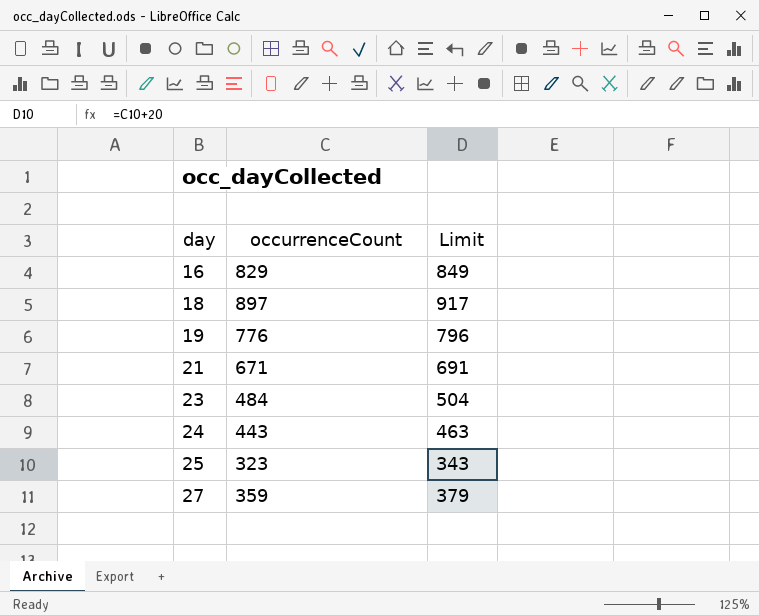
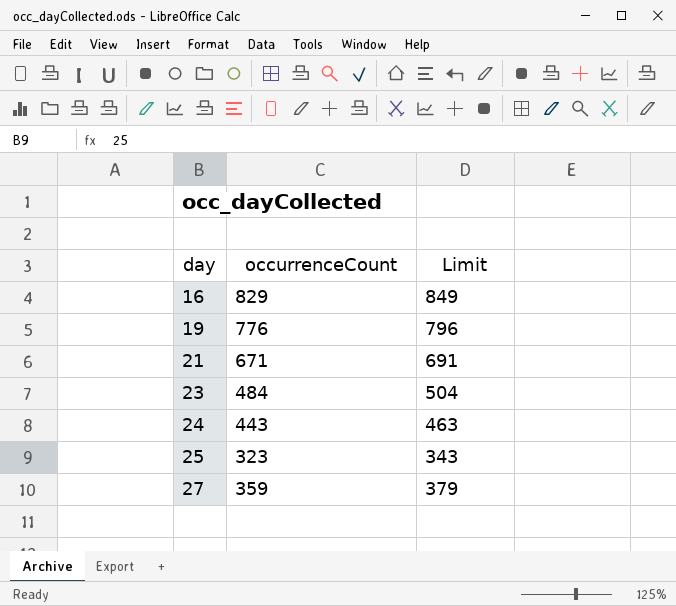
row 18: 897 | 917 -> none

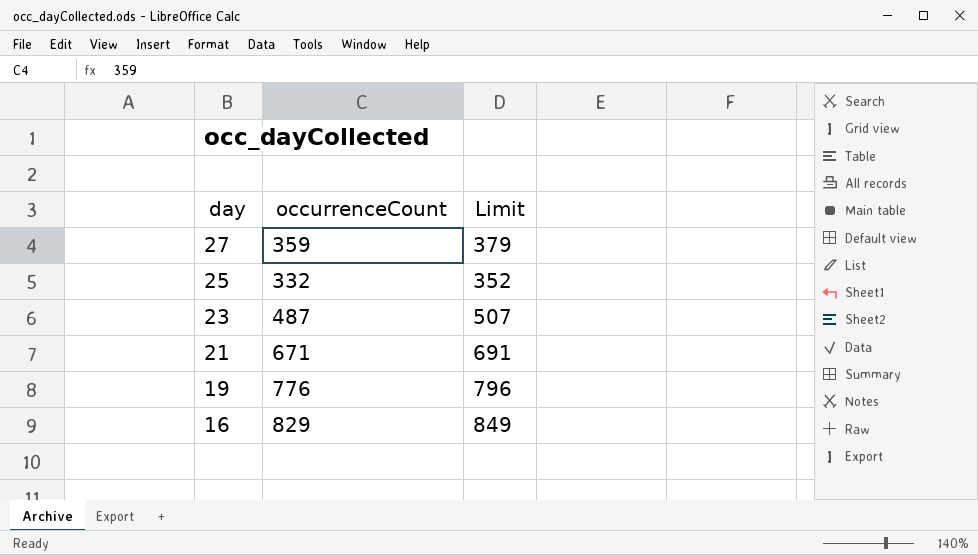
row order: day ascending -> day descending
row 24: 443 | 463 -> none
25 | occurrenceCount: 323 -> 332
25 | Limit: 343 -> 352
23 | occurrenceCount: 484 -> 487
23 | Limit: 504 -> 507

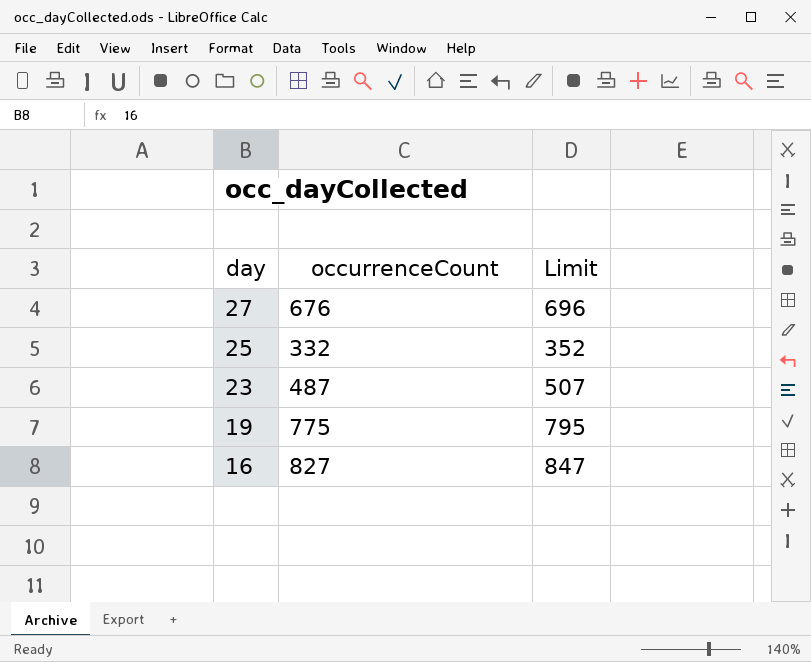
row 21: 671 | 691 -> none
27 | occurrenceCount: 359 -> 676
27 | Limit: 379 -> 696
19 | occurrenceCount: 776 -> 775
19 | Limit: 796 -> 795
16 | occurrenceCount: 829 -> 827
16 | Limit: 849 -> 847

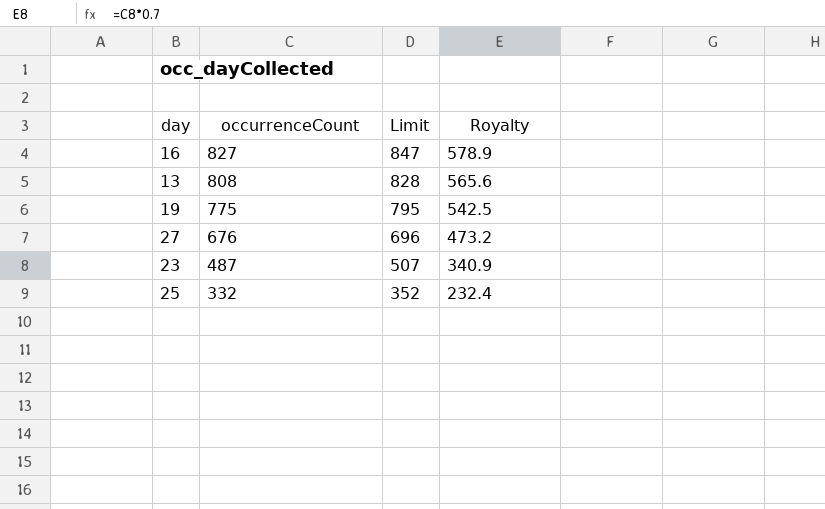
row order: day descending -> occurrenceCount descending
column Royalty | formula: none -> [occurrenceCount] * 0.7
row 13: none -> 808 | 828 | 565.6

